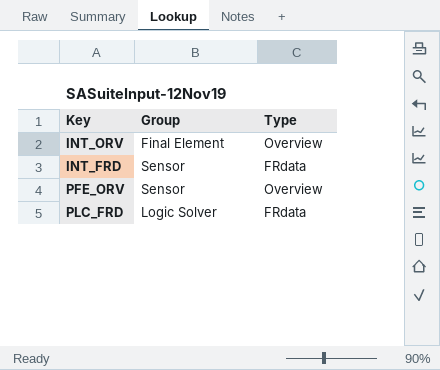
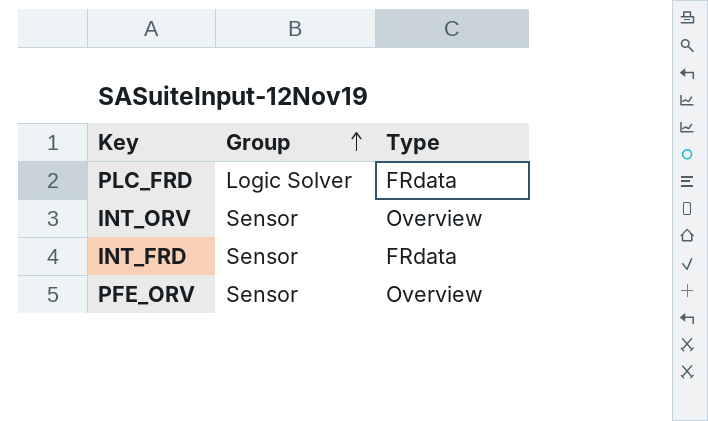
row order: none -> Group ascending
INT_ORV | Group: Final Element -> Sensor

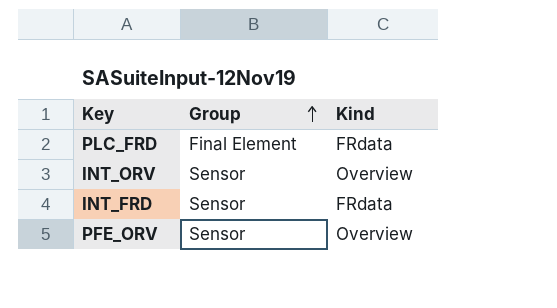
column name: Type -> Kind
PLC_FRD | Group: Logic Solver -> Final Element

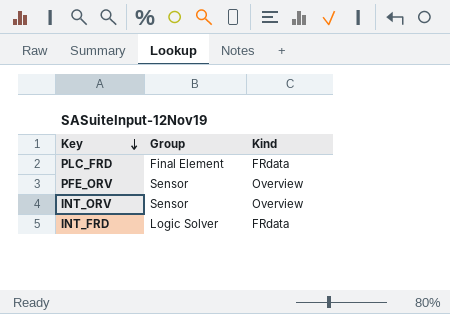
row order: Group ascending -> Key descending
INT_FRD | Group: Sensor -> Logic Solver

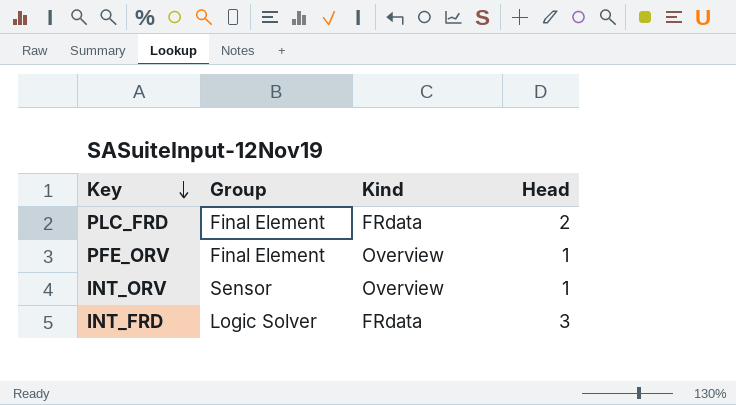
column Head | position: none -> 4
PFE_ORV | Group: Sensor -> Final Element

